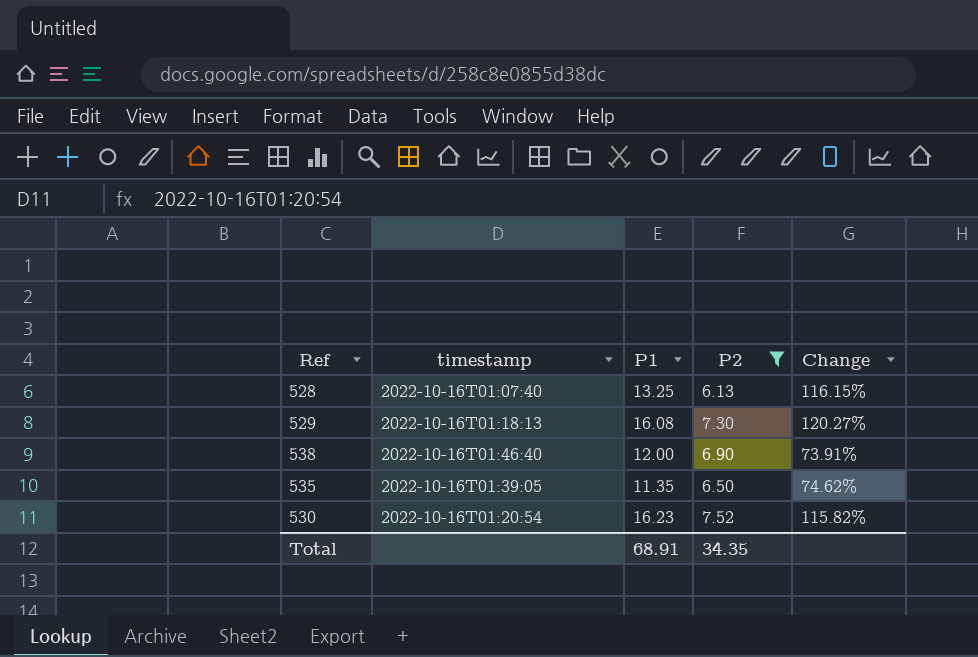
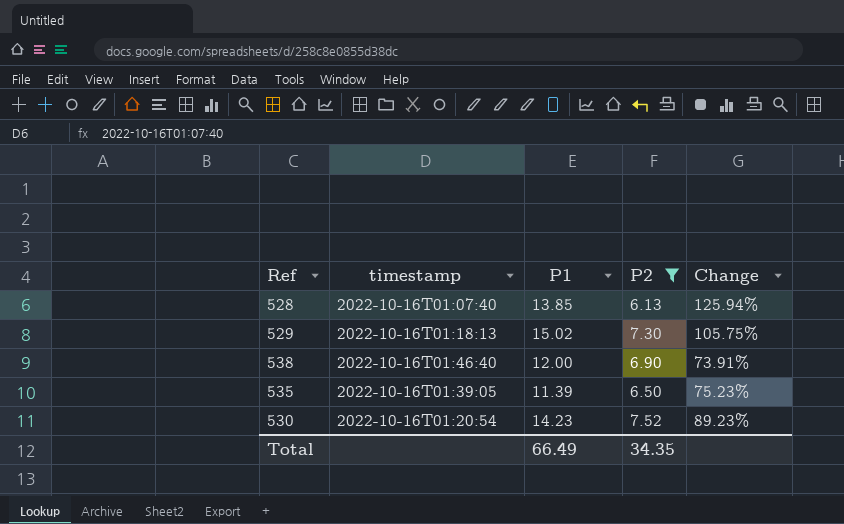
528 | P1: 13.25 -> 13.85
528 | Change: 116.15% -> 125.94%
529 | P1: 16.08 -> 15.02
529 | Change: 120.27% -> 105.75%
535 | P1: 11.35 -> 11.39
535 | Change: 74.62% -> 75.23%
530 | P1: 16.23 -> 14.23
530 | Change: 115.82% -> 89.23%
Total | P1: 68.91 -> 66.49

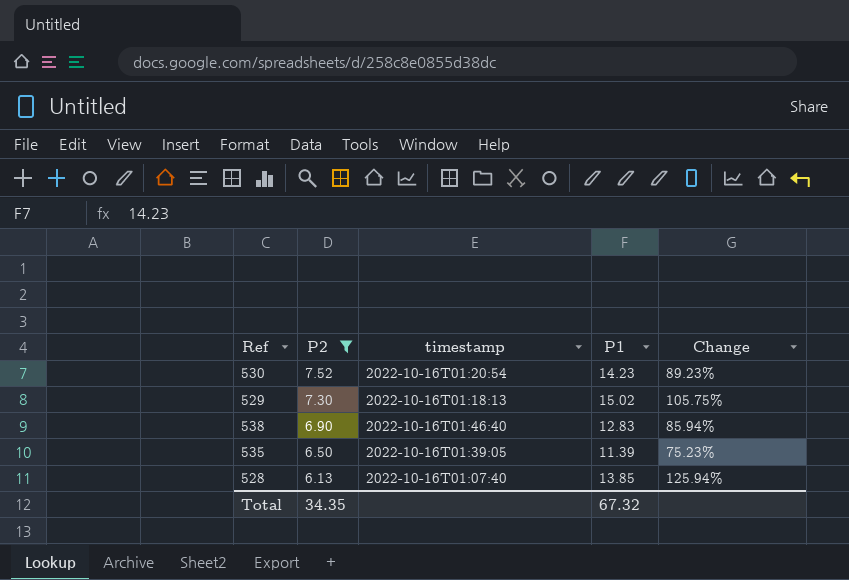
row order: none -> P2 descending
column P2 | position: 4 -> 2
538 | P1: 12.00 -> 12.83
538 | Change: 73.91% -> 85.94%
Total | P1: 66.49 -> 67.32

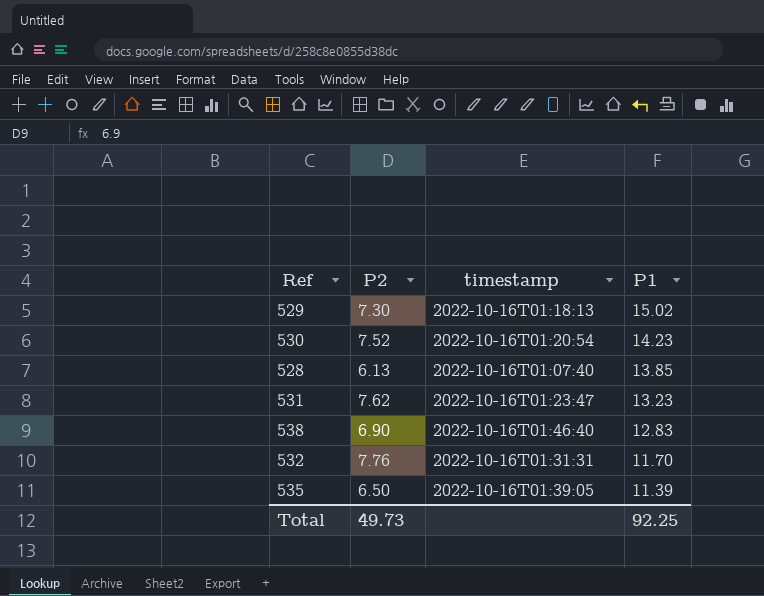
filter: P2 <= 7.52 -> none
row order: P2 descending -> P1 descending
column Change | formula: ([P1] - [P2]) / [P2] -> none
Total | P2: 34.35 -> 49.73
Total | P1: 67.32 -> 92.25

